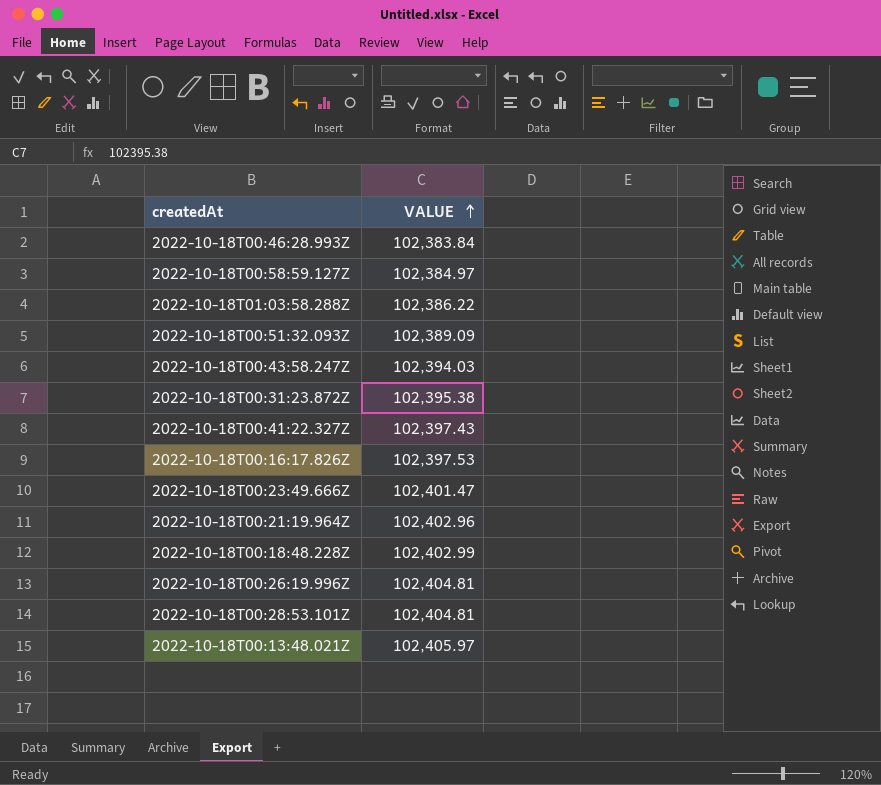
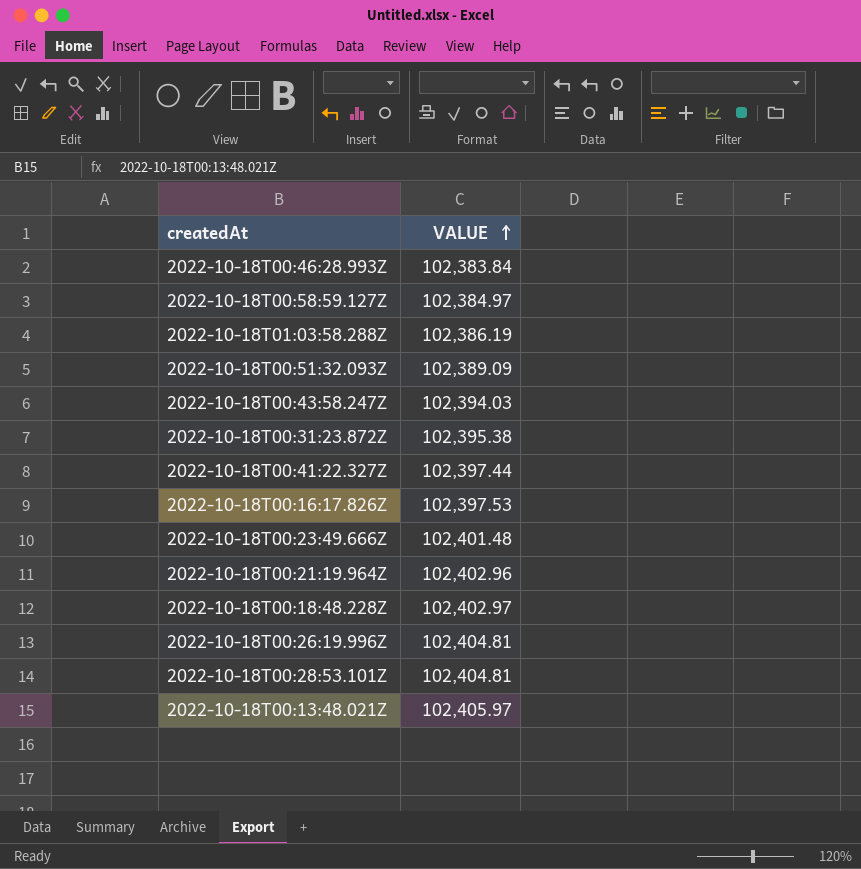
2022-10-18T01:03:58.288Z | VALUE: 102,386.22 -> 102,386.19
2022-10-18T00:41:22.327Z | VALUE: 102,397.43 -> 102,397.44
2022-10-18T00:23:49.666Z | VALUE: 102,401.47 -> 102,401.48
2022-10-18T00:18:48.228Z | VALUE: 102,402.99 -> 102,402.97

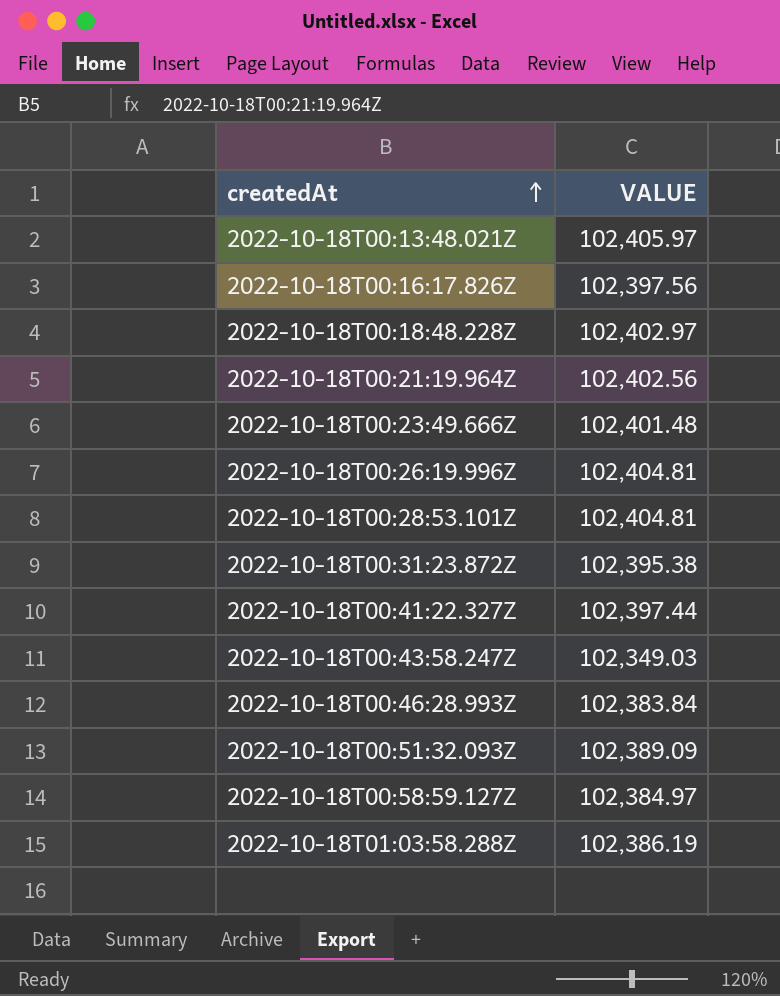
row order: VALUE ascending -> createdAt ascending
2022-10-18T00:16:17.826Z | VALUE: 102,397.53 -> 102,397.56
2022-10-18T00:21:19.964Z | VALUE: 102,402.96 -> 102,402.56
2022-10-18T00:43:58.247Z | VALUE: 102,394.03 -> 102,349.03

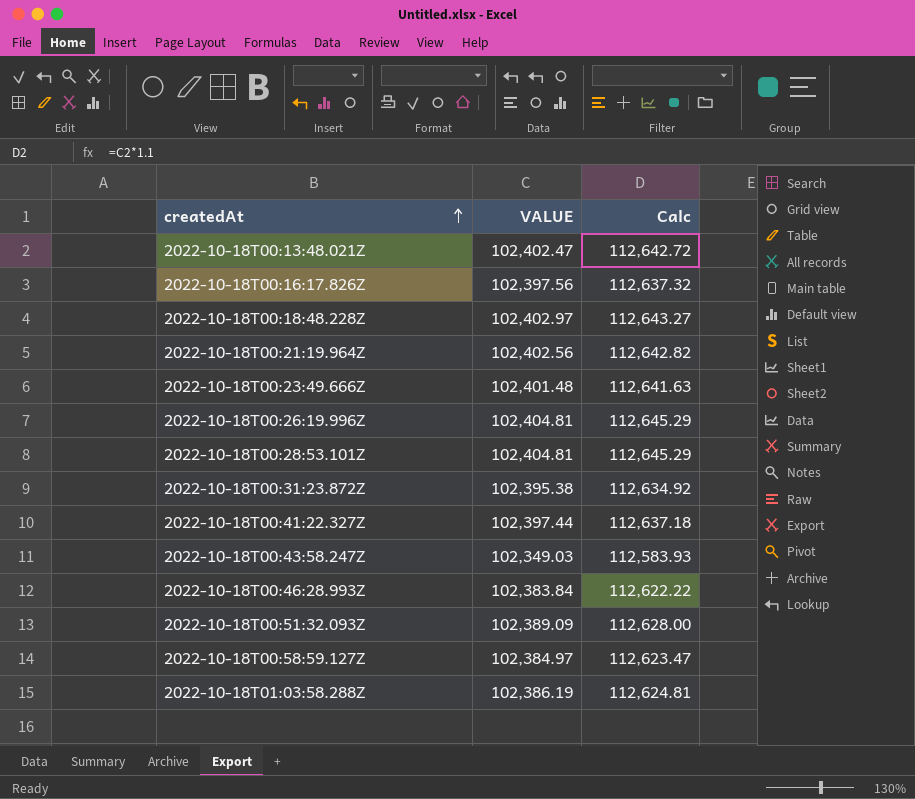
column Calc | formula: none -> [VALUE] * 1.1
2022-10-18T00:13:48.021Z | VALUE: 102,405.97 -> 102,402.47

